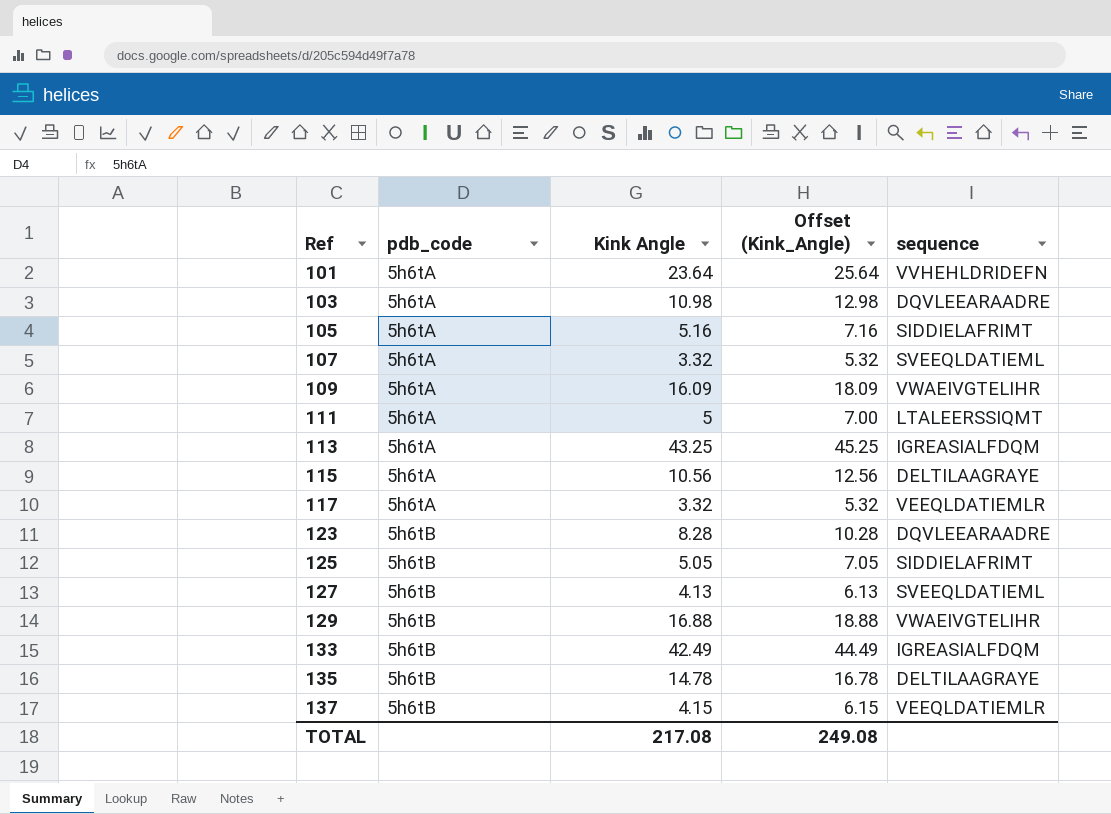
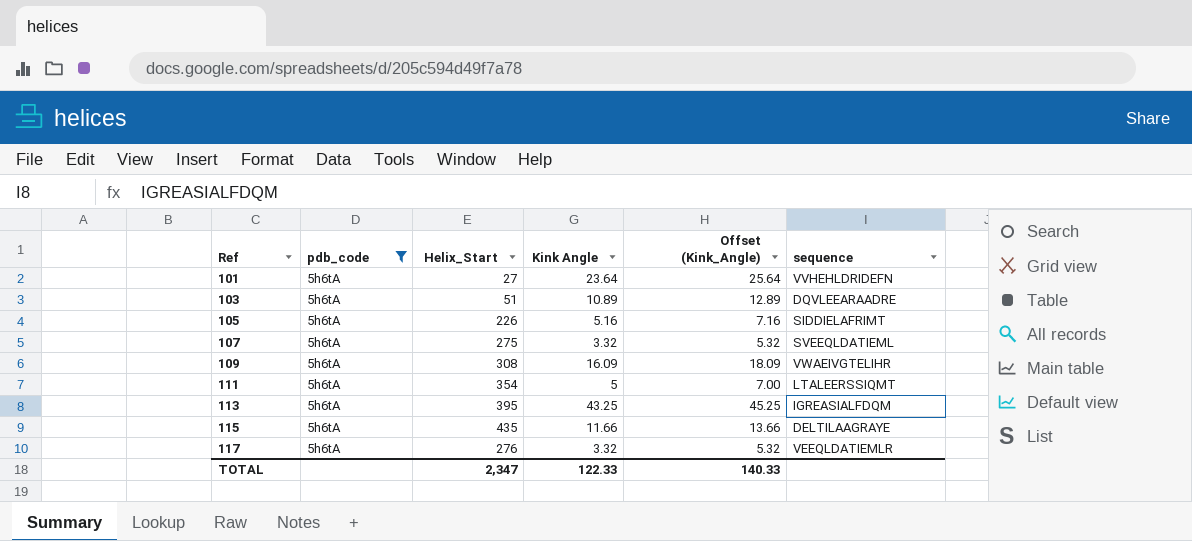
filter: none -> pdb_code = 5h6tA
column Helix_Start | position: none -> 3
103 | Kink Angle: 10.98 -> 10.89
103 | Offset (Kink_Angle): 12.98 -> 12.89
115 | Kink Angle: 10.56 -> 11.66
115 | Offset (Kink_Angle): 12.56 -> 13.66
TOTAL | Kink Angle: 217.08 -> 122.33
TOTAL | Offset (Kink_Angle): 249.08 -> 140.33

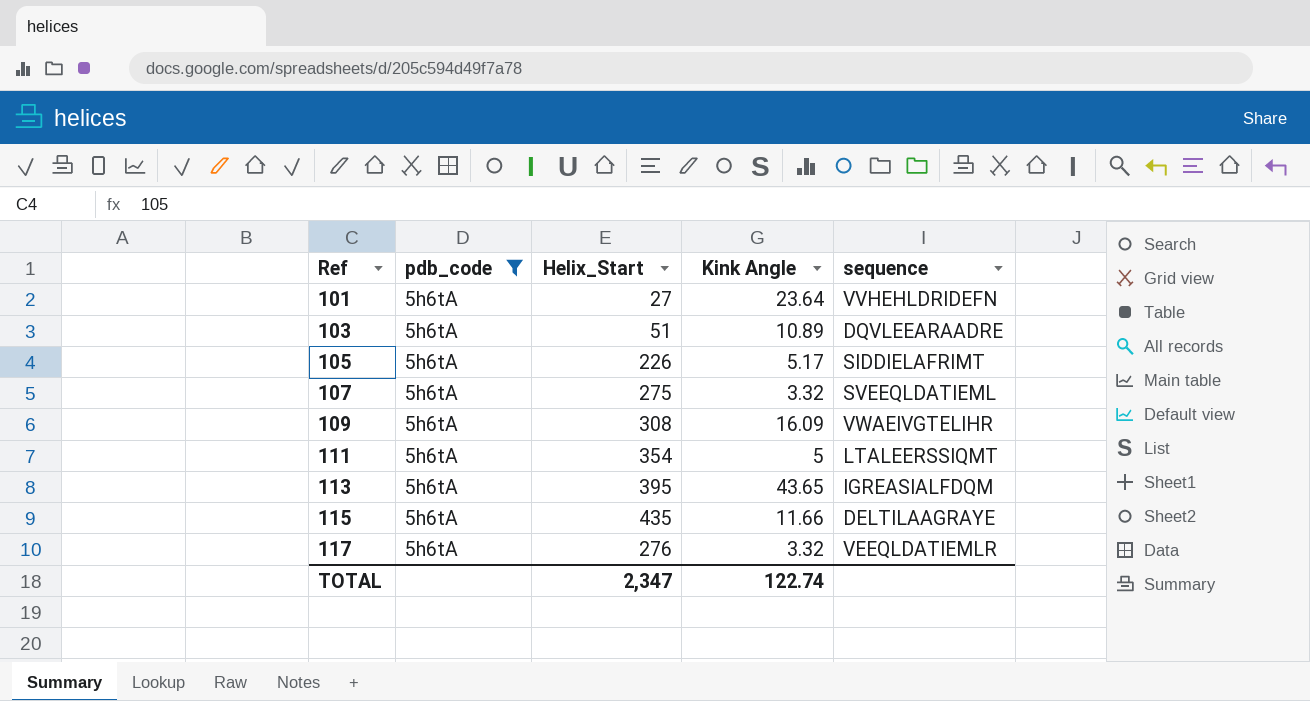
column Offset (Kink_Angle) | formula: [Kink Angle] + 2 -> none
105 | Kink Angle: 5.16 -> 5.17
113 | Kink Angle: 43.25 -> 43.65
TOTAL | Kink Angle: 122.33 -> 122.74

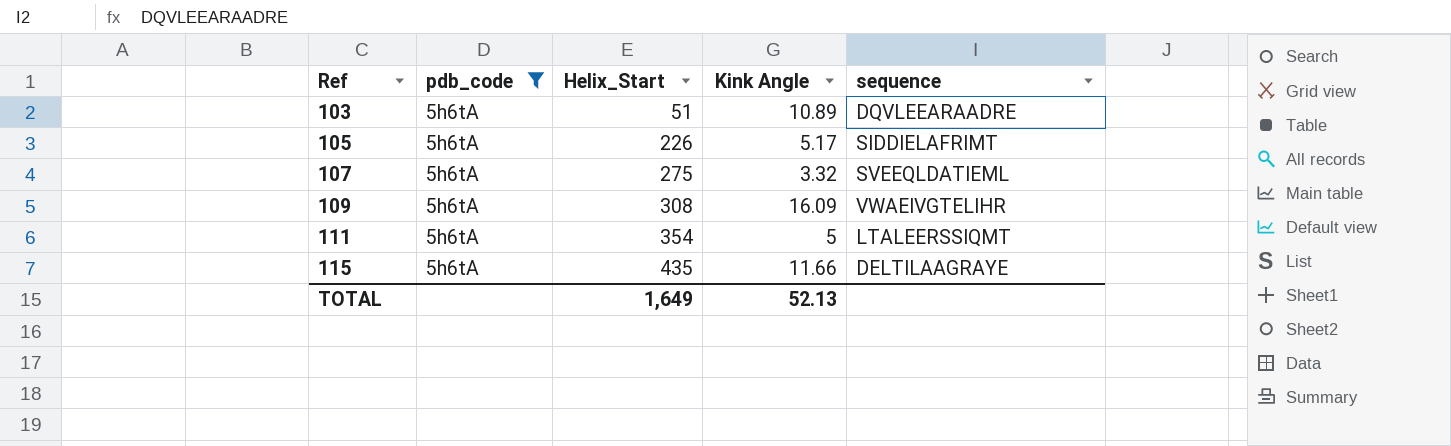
row 101: 5h6tA | 27 | 23.64 | VVHEHLDRIDEFN -> none
row 113: 5h6tA | 395 | 43.65 | IGREASIALFDQM -> none
row 117: 5h6tA | 276 | 3.32 | VEEQLDATIEMLR -> none
TOTAL | Helix_Start: 2,347 -> 1,649
TOTAL | Kink Angle: 122.74 -> 52.13

